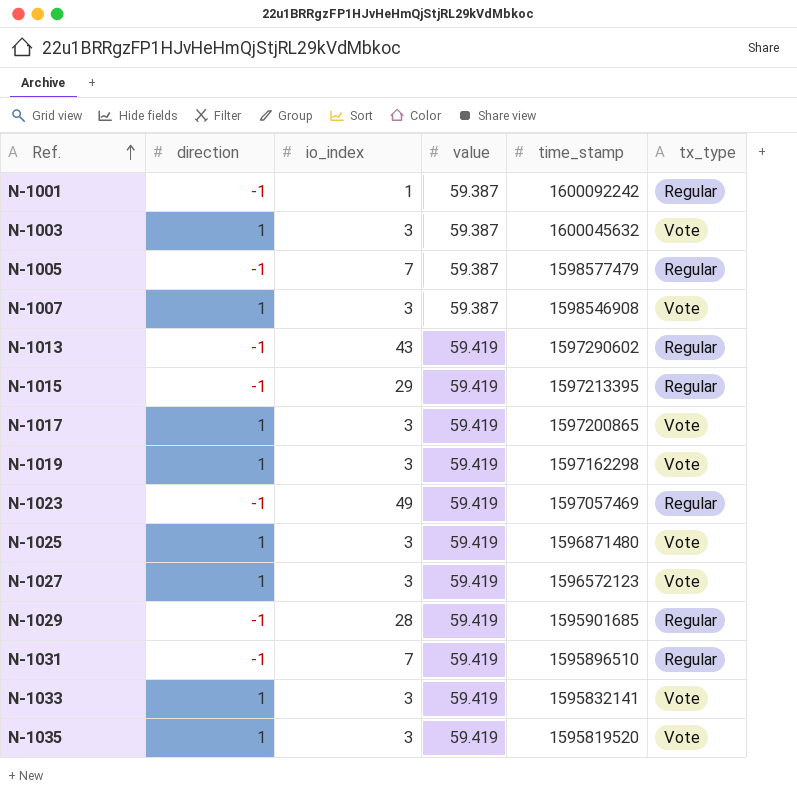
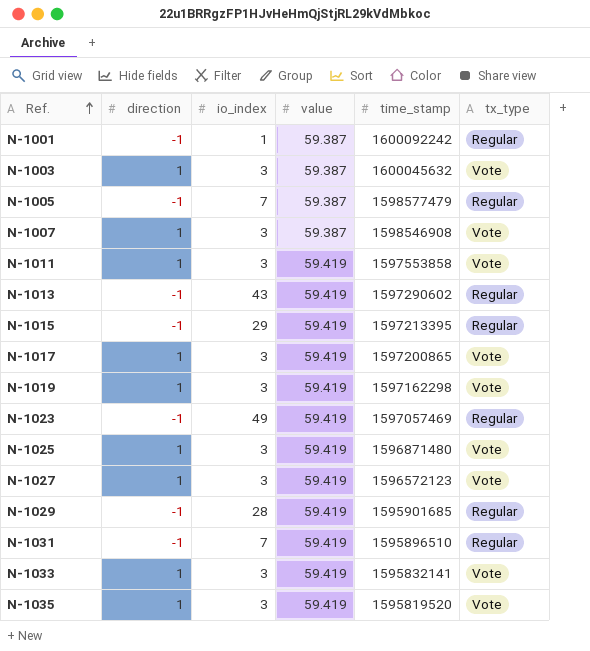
row N-1011: none -> 1 | 3 | 59.419 | 1597553858 | Vote

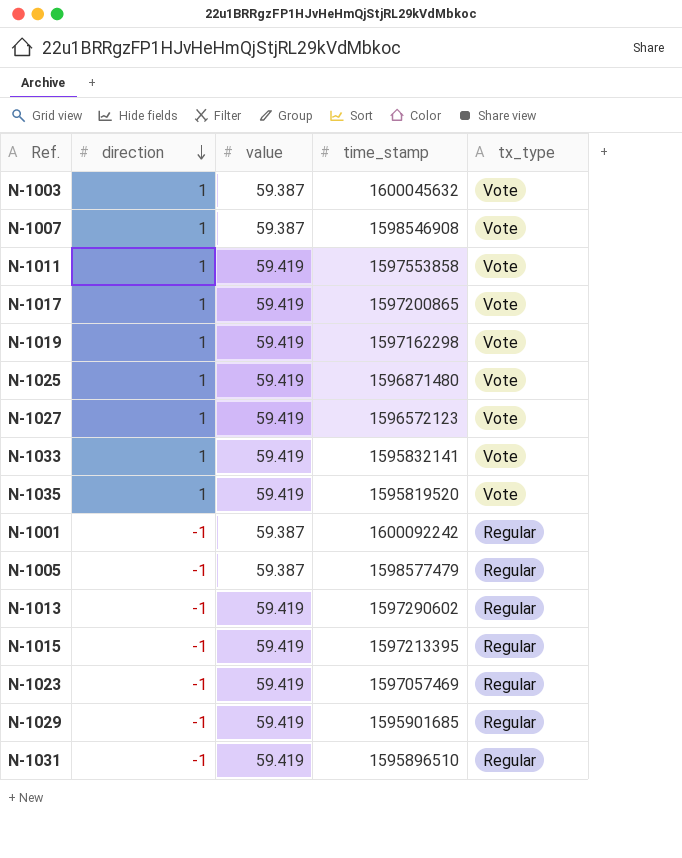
row order: Ref. ascending -> direction descending
column io_index | position: 3 -> none

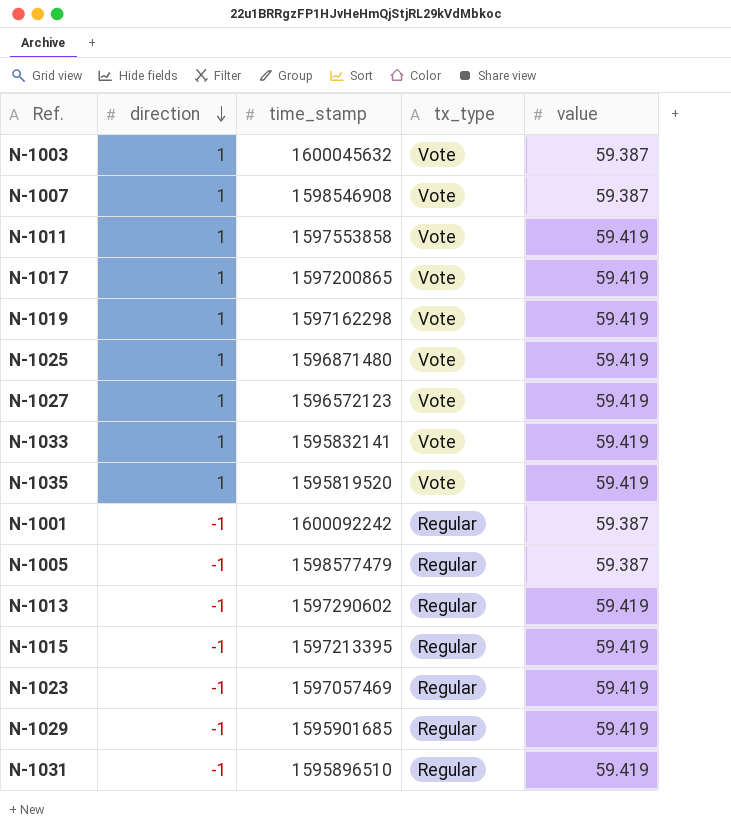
column value | position: 3 -> 5

